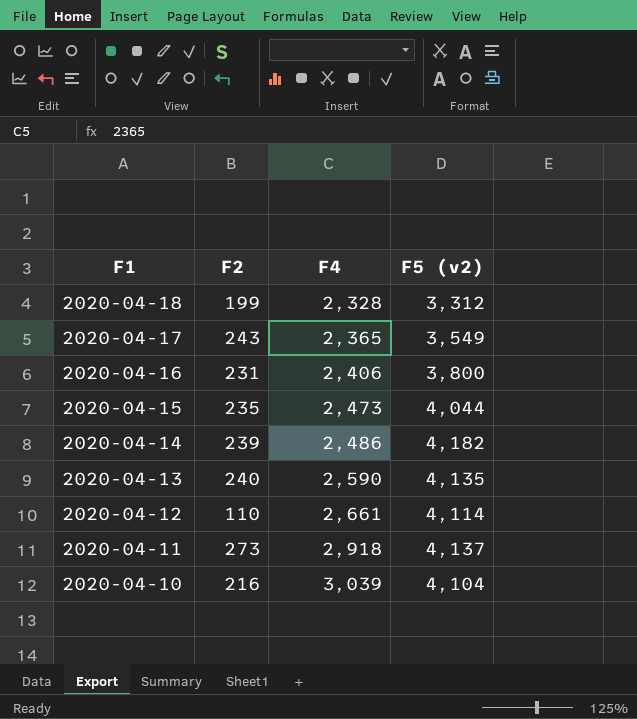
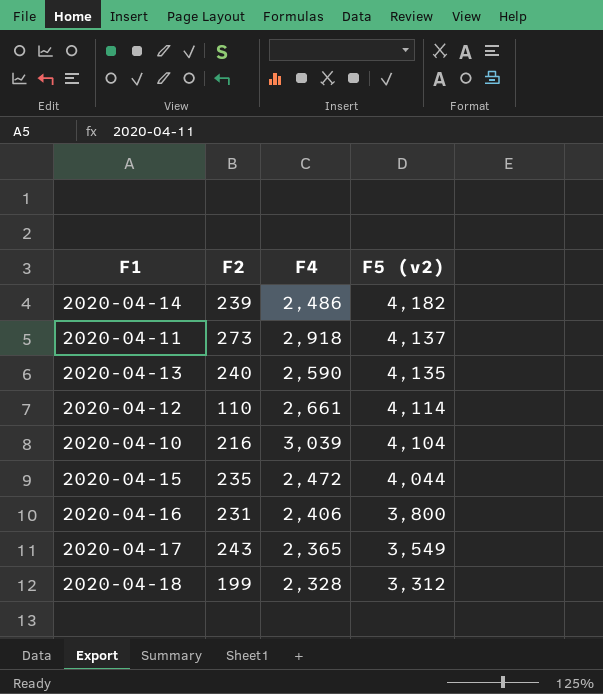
row order: F1 descending -> F5 (v2) descending
2020-04-15 | F4: 2,473 -> 2,472

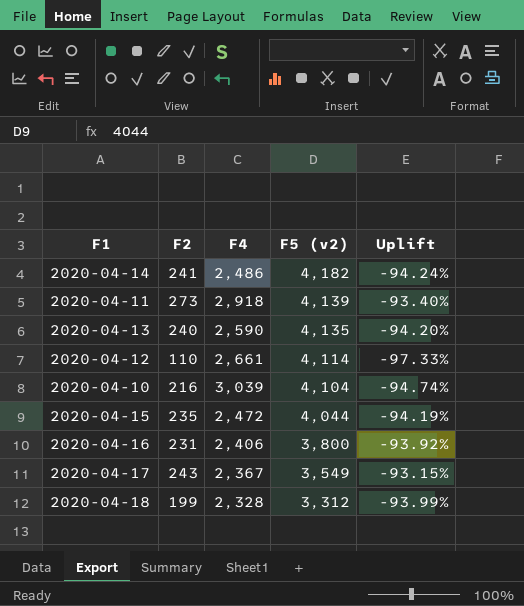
column Uplift | formula: none -> ([F2] - [F5 (v2)]) / [F5 (v2)]
2020-04-14 | F2: 239 -> 241
2020-04-11 | F5 (v2): 4,137 -> 4,139
2020-04-17 | F4: 2,365 -> 2,367

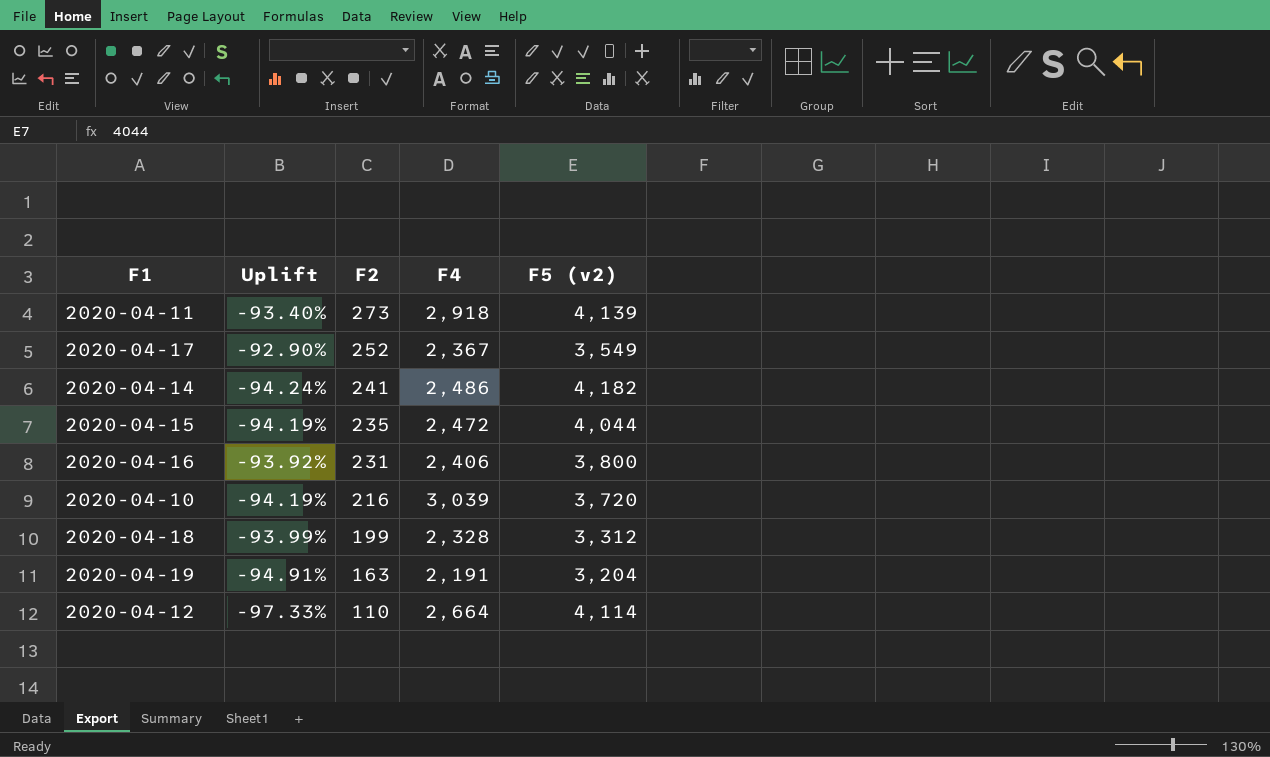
row order: F5 (v2) descending -> F2 descending
column Uplift | position: 5 -> 2
row 2020-04-13: 240 | 2,590 | 4,135 | -94.20% -> none
2020-04-17 | Uplift: -93.15% -> -92.90%
2020-04-17 | F2: 243 -> 252
2020-04-10 | Uplift: -94.74% -> -94.19%
2020-04-10 | F5 (v2): 4,104 -> 3,720
row 2020-04-19: none -> -94.91% | 163 | 2,191 | 3,204
2020-04-12 | F4: 2,661 -> 2,664

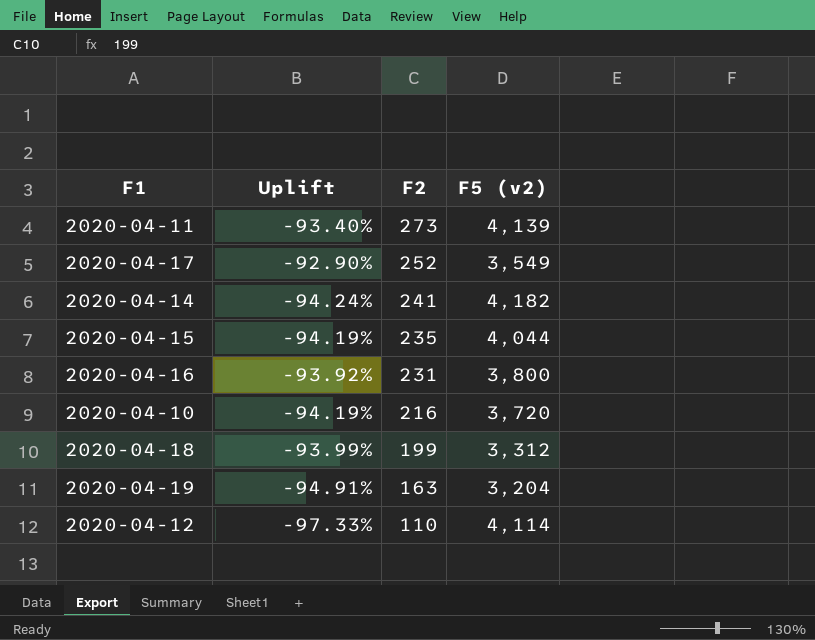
column F4 | position: 4 -> none

